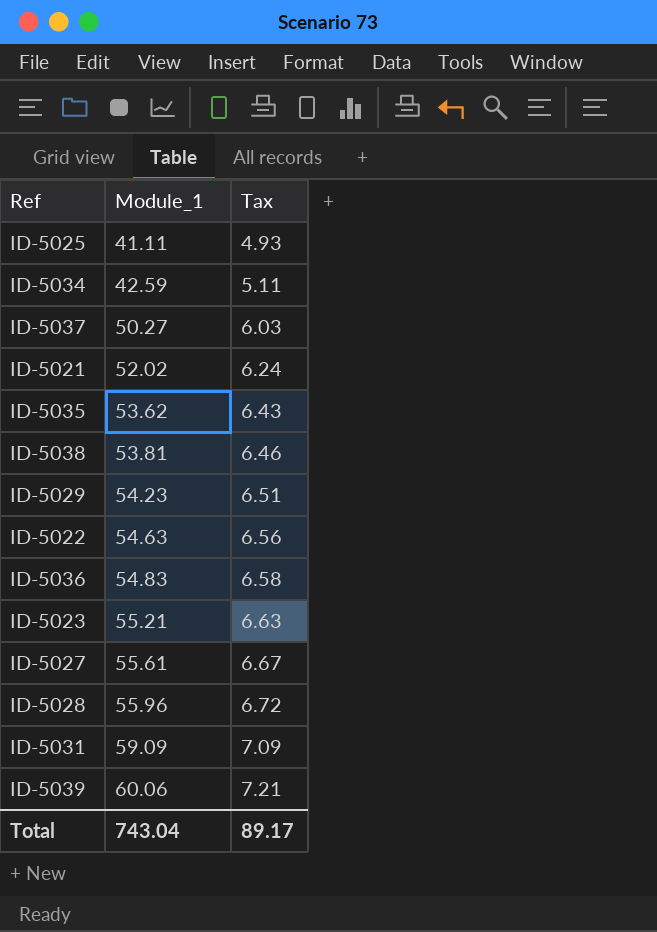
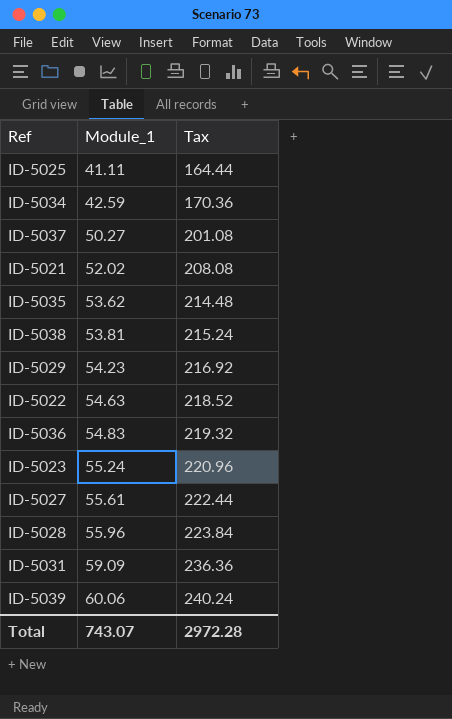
column Tax | formula: [Module_1] * 0.12 -> [Module_1] * 4
ID-5023 | Module_1: 55.21 -> 55.24
Total | Module_1: 743.04 -> 743.07
Total | Tax: 89.17 -> 2972.28

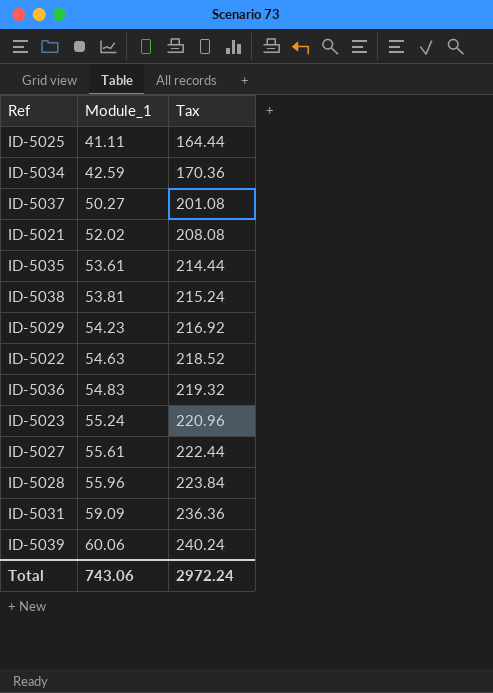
ID-5035 | Module_1: 53.62 -> 53.61
ID-5035 | Tax: 214.48 -> 214.44
Total | Module_1: 743.07 -> 743.06
Total | Tax: 2972.28 -> 2972.24

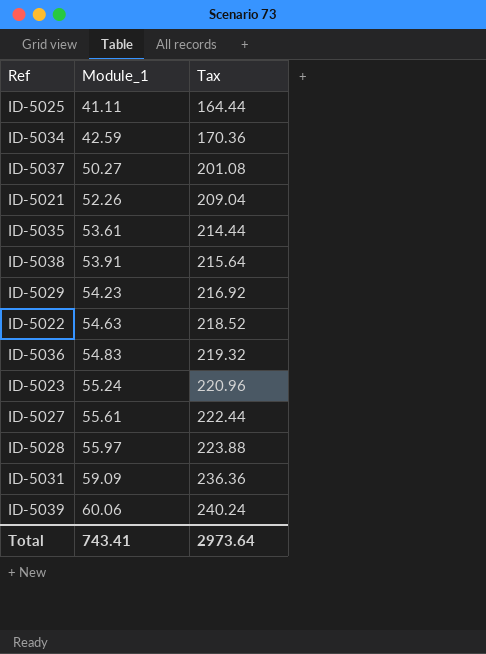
ID-5021 | Module_1: 52.02 -> 52.26
ID-5021 | Tax: 208.08 -> 209.04
ID-5038 | Module_1: 53.81 -> 53.91
ID-5038 | Tax: 215.24 -> 215.64
ID-5028 | Module_1: 55.96 -> 55.97
ID-5028 | Tax: 223.84 -> 223.88
Total | Module_1: 743.06 -> 743.41
Total | Tax: 2972.24 -> 2973.64

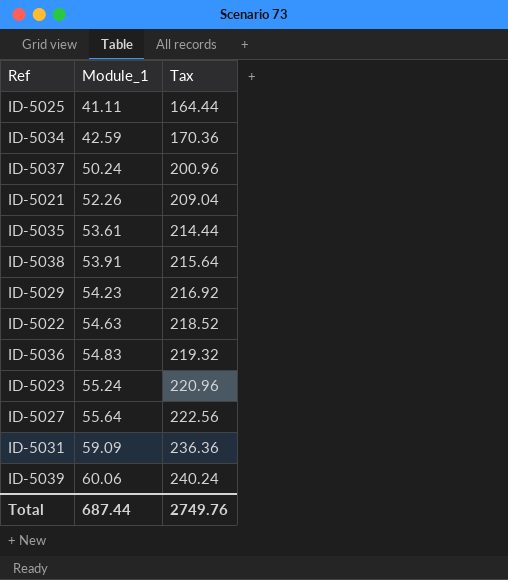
row ID-5028: 55.97 | 223.88 -> none
ID-5037 | Module_1: 50.27 -> 50.24
ID-5037 | Tax: 201.08 -> 200.96
ID-5027 | Module_1: 55.61 -> 55.64
ID-5027 | Tax: 222.44 -> 222.56
Total | Module_1: 743.41 -> 687.44
Total | Tax: 2973.64 -> 2749.76

